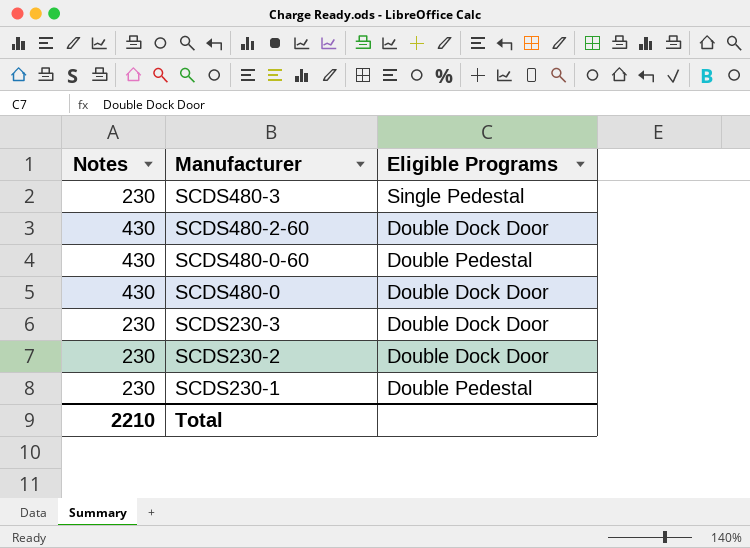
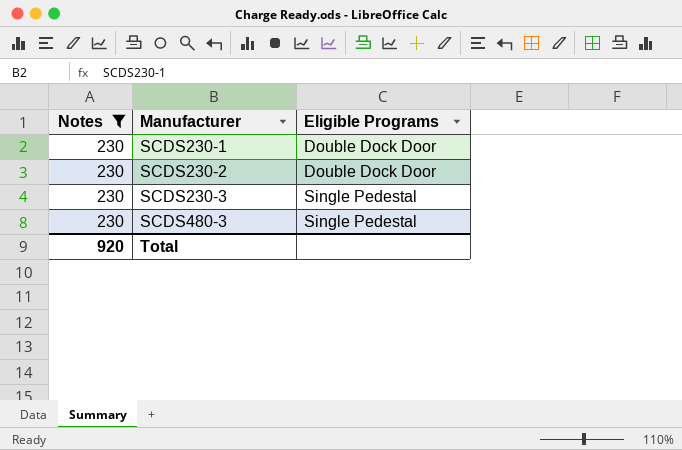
filter: none -> Notes = 230
row order: Manufacturer descending -> Manufacturer ascending
SCDS230-1 | Eligible Programs: Double Pedestal -> Double Dock Door
SCDS230-3 | Eligible Programs: Double Dock Door -> Single Pedestal
Total | Notes: 2210 -> 920

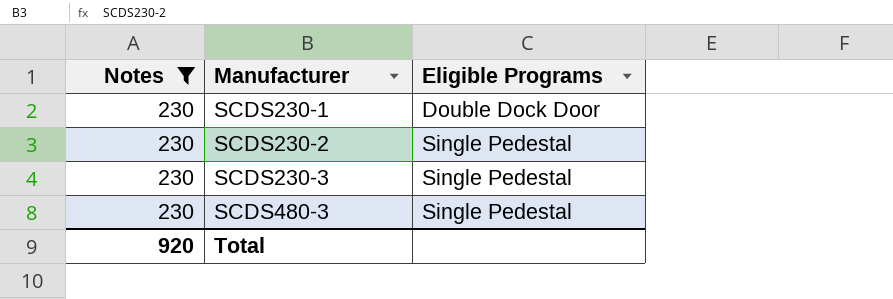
SCDS230-2 | Eligible Programs: Double Dock Door -> Single Pedestal

